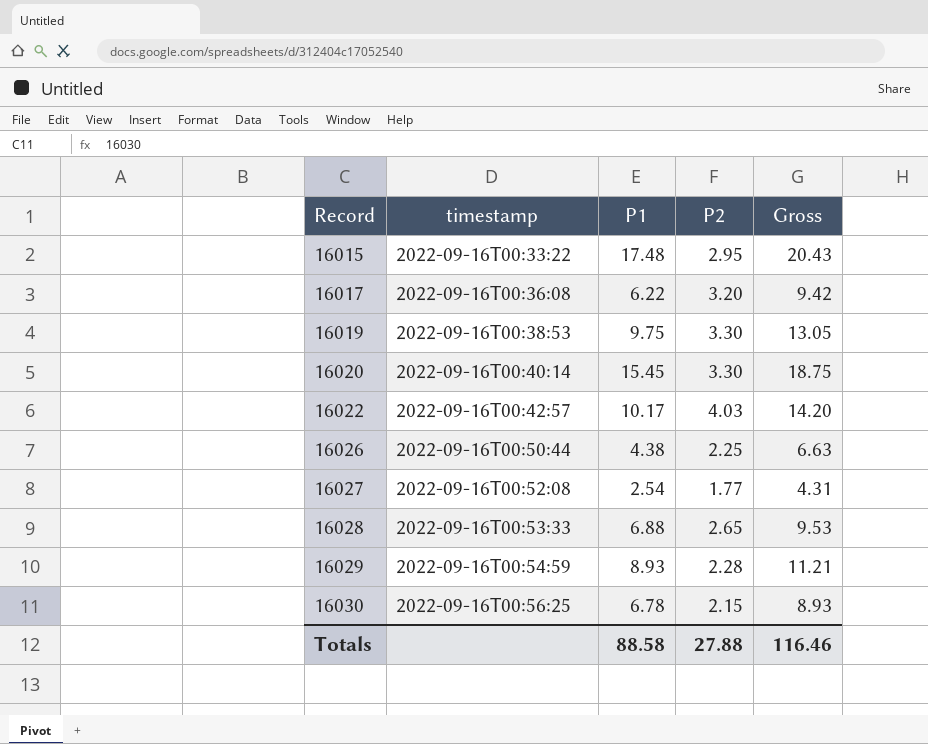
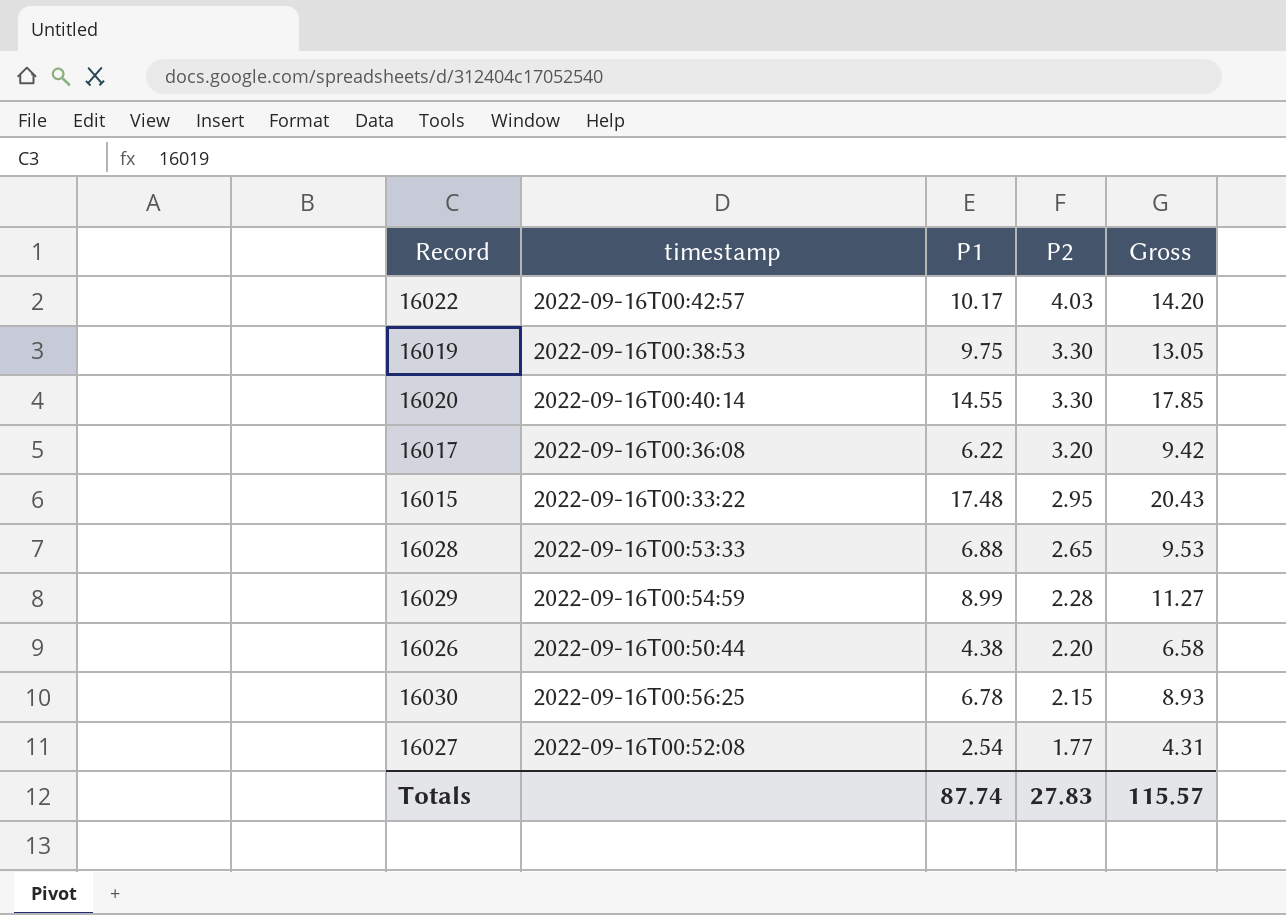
row order: Record ascending -> P2 descending
16020 | P1: 15.45 -> 14.55
16020 | Gross: 18.75 -> 17.85
16029 | P1: 8.93 -> 8.99
16029 | Gross: 11.21 -> 11.27
16026 | P2: 2.25 -> 2.20
16026 | Gross: 6.63 -> 6.58
Totals | P1: 88.58 -> 87.74
Totals | P2: 27.88 -> 27.83
Totals | Gross: 116.46 -> 115.57

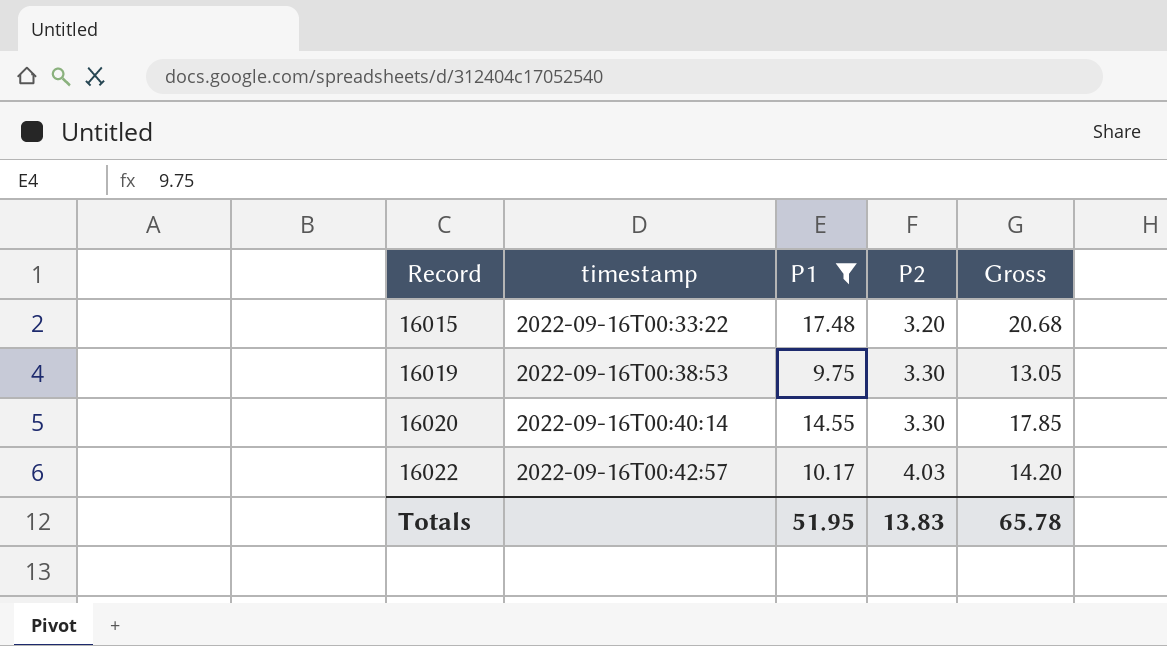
filter: none -> P1 >= 9.75
row order: P2 descending -> Record ascending
16015 | P2: 2.95 -> 3.20
16015 | Gross: 20.43 -> 20.68
Totals | P1: 87.74 -> 51.95
Totals | P2: 27.83 -> 13.83
Totals | Gross: 115.57 -> 65.78

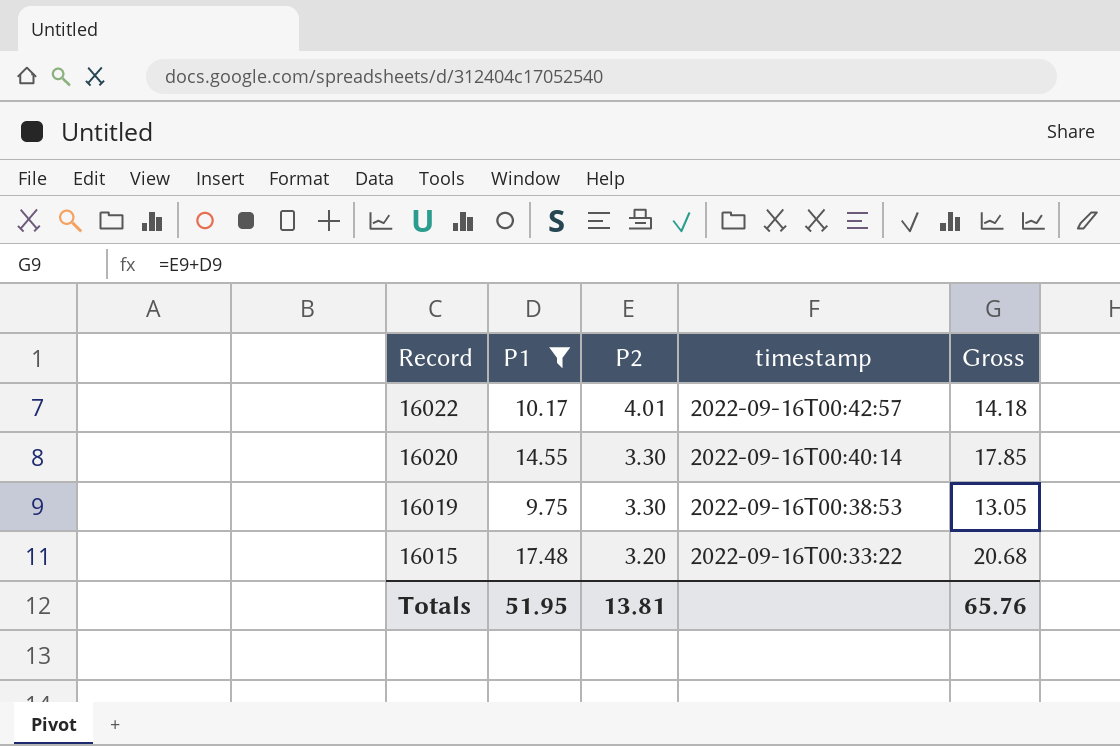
row order: Record ascending -> Record descending
column timestamp | position: 2 -> 4
16022 | P2: 4.03 -> 4.01
16022 | Gross: 14.20 -> 14.18
Totals | P2: 13.83 -> 13.81
Totals | Gross: 65.78 -> 65.76

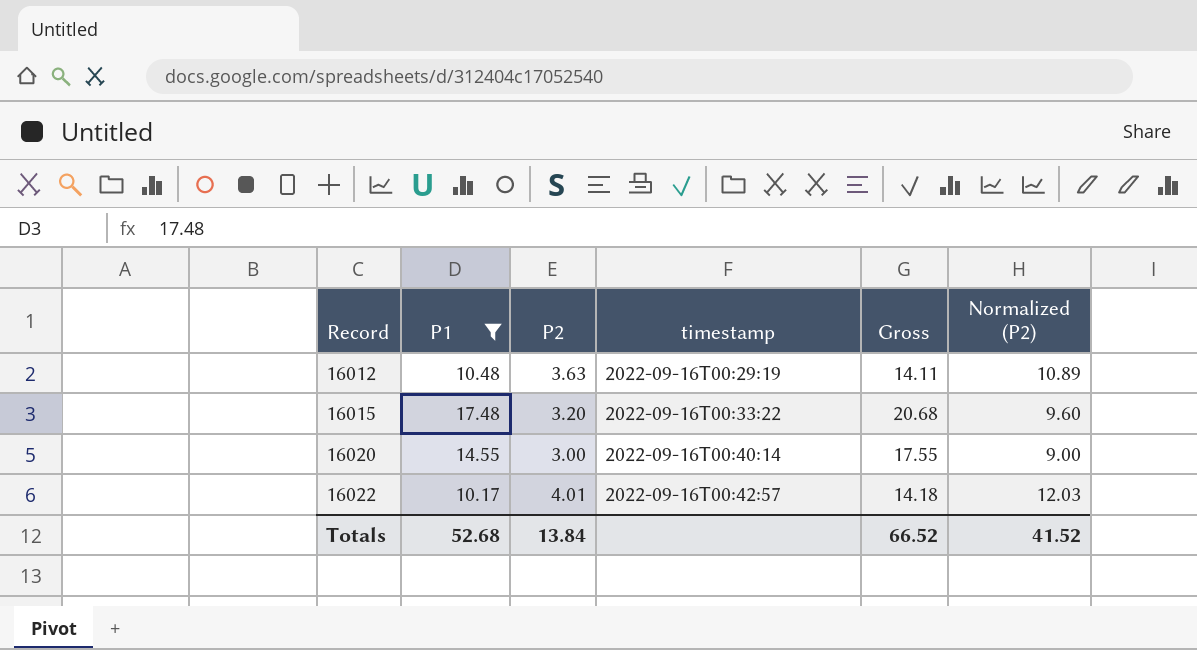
row order: Record descending -> Record ascending
column Normalized (P2) | formula: none -> [P2] * 3
row 16019: 9.75 | 3.30 | 2022-09-16T00:38:53 | 13.05 -> none
row 16012: none -> 10.48 | 3.63 | 2022-09-16T00:29:19 | 14.11 | 10.89
16020 | P2: 3.30 -> 3.00
16020 | Gross: 17.85 -> 17.55
Totals | P1: 51.95 -> 52.68
Totals | P2: 13.81 -> 13.84
Totals | Gross: 65.76 -> 66.52

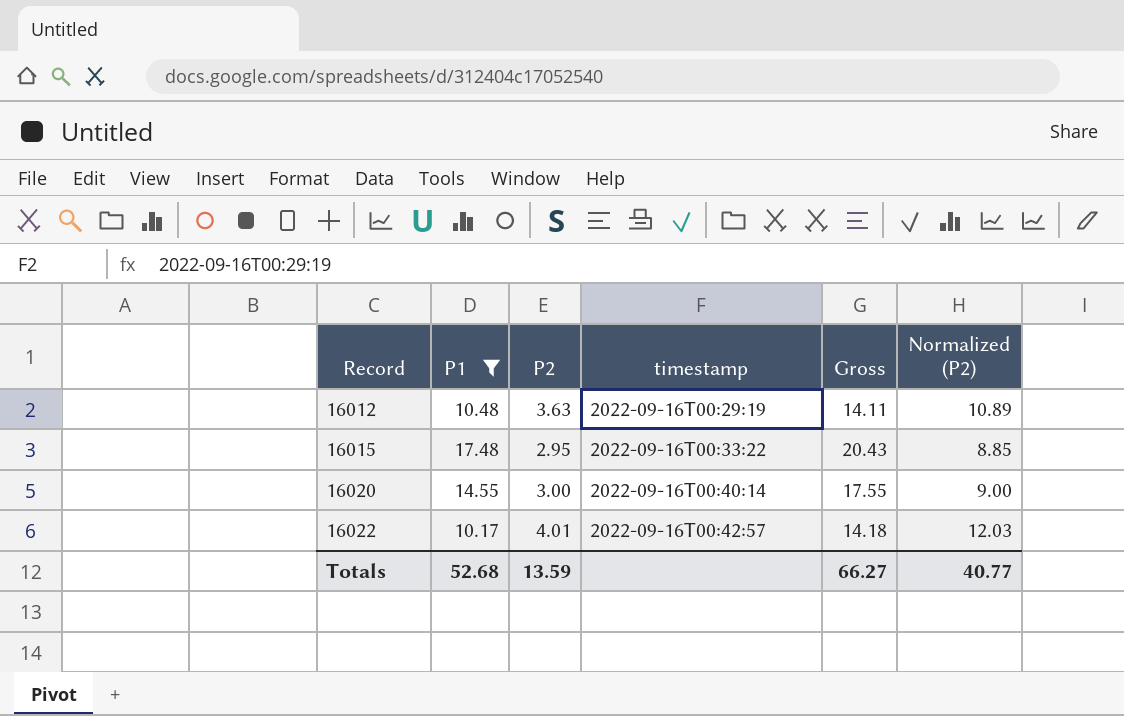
16015 | P2: 3.20 -> 2.95
16015 | Gross: 20.68 -> 20.43
16015 | Normalized (P2): 9.60 -> 8.85
Totals | P2: 13.84 -> 13.59
Totals | Gross: 66.52 -> 66.27
Totals | Normalized (P2): 41.52 -> 40.77

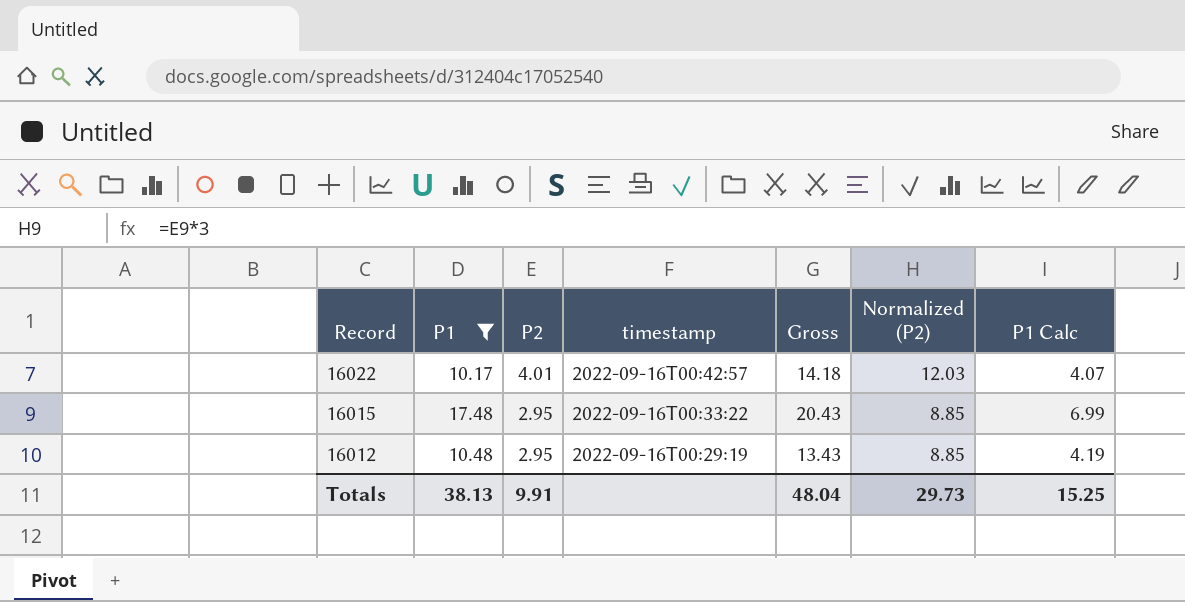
row order: Record ascending -> Record descending
column P1 Calc | formula: none -> [P1] * 0.4
row 16020: 14.55 | 3.00 | 2022-09-16T00:40:14 | 17.55 | 9.00 -> none
16012 | P2: 3.63 -> 2.95
16012 | Gross: 14.11 -> 13.43
16012 | Normalized (P2): 10.89 -> 8.85
Totals | P1: 52.68 -> 38.13
Totals | P2: 13.59 -> 9.91
Totals | Gross: 66.27 -> 48.04
Totals | Normalized (P2): 40.77 -> 29.73

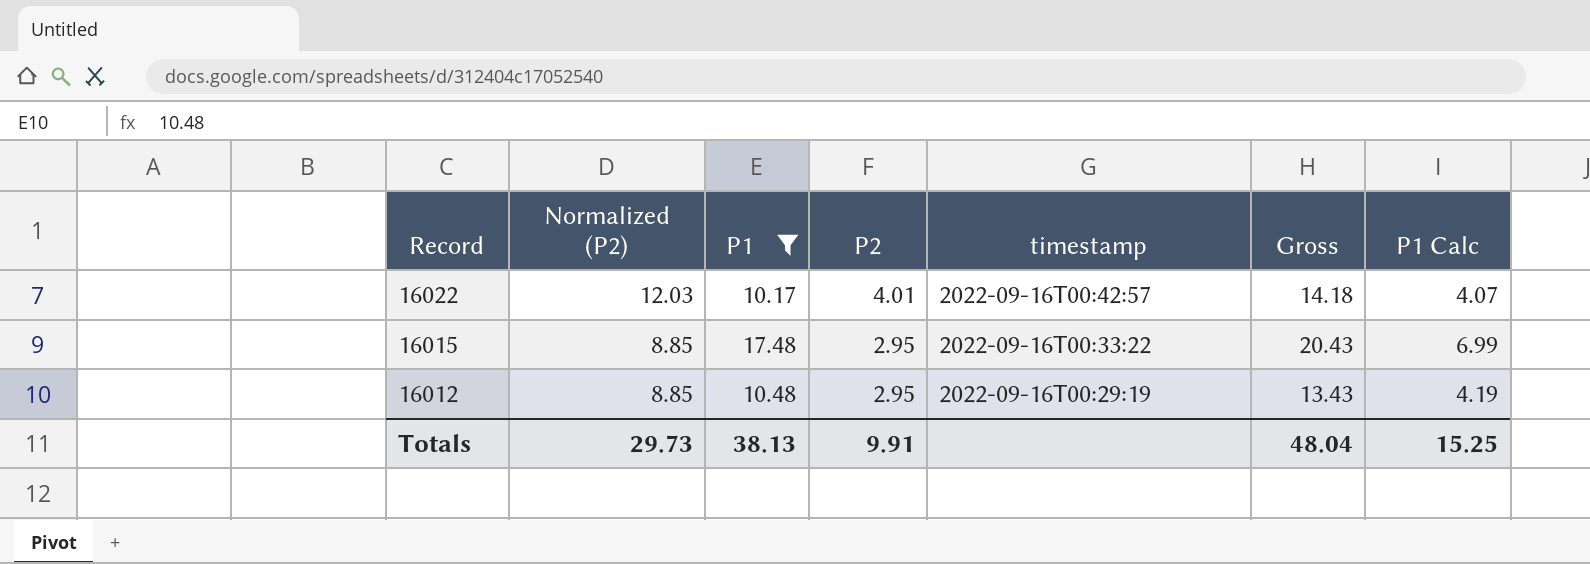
column Normalized (P2) | position: 6 -> 2

